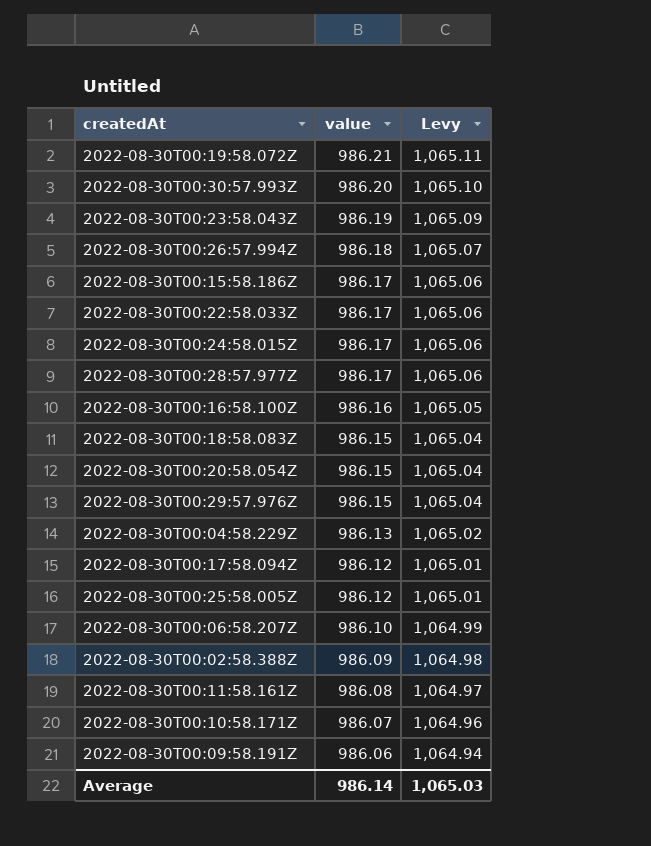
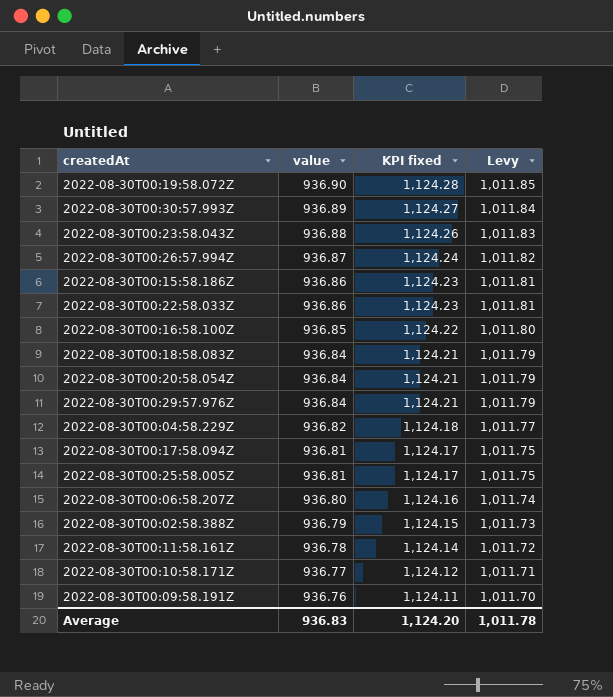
column KPI fixed | formula: none -> [value] * 1.2
row 2022-08-30T00:24:58.015Z: 986.17 | 1,065.06 -> none
row 2022-08-30T00:28:57.977Z: 986.17 | 1,065.06 -> none
2022-08-30T00:19:58.072Z | value: 986.21 -> 936.90
2022-08-30T00:19:58.072Z | Levy: 1,065.11 -> 1,011.85
2022-08-30T00:30:57.993Z | value: 986.20 -> 936.89
2022-08-30T00:30:57.993Z | Levy: 1,065.10 -> 1,011.84
2022-08-30T00:23:58.043Z | value: 986.19 -> 936.88
2022-08-30T00:23:58.043Z | Levy: 1,065.09 -> 1,011.83
2022-08-30T00:26:57.994Z | value: 986.18 -> 936.87
2022-08-30T00:26:57.994Z | Levy: 1,065.07 -> 1,011.82
2022-08-30T00:15:58.186Z | value: 986.17 -> 936.86
2022-08-30T00:15:58.186Z | Levy: 1,065.06 -> 1,011.81
2022-08-30T00:22:58.033Z | value: 986.17 -> 936.86
2022-08-30T00:22:58.033Z | Levy: 1,065.06 -> 1,011.81
2022-08-30T00:16:58.100Z | value: 986.16 -> 936.85
2022-08-30T00:16:58.100Z | Levy: 1,065.05 -> 1,011.80
2022-08-30T00:18:58.083Z | value: 986.15 -> 936.84
2022-08-30T00:18:58.083Z | Levy: 1,065.04 -> 1,011.79
2022-08-30T00:20:58.054Z | value: 986.15 -> 936.84
2022-08-30T00:20:58.054Z | Levy: 1,065.04 -> 1,011.79
2022-08-30T00:29:57.976Z | value: 986.15 -> 936.84
2022-08-30T00:29:57.976Z | Levy: 1,065.04 -> 1,011.79
2022-08-30T00:04:58.229Z | value: 986.13 -> 936.82
2022-08-30T00:04:58.229Z | Levy: 1,065.02 -> 1,011.77
2022-08-30T00:17:58.094Z | value: 986.12 -> 936.81
2022-08-30T00:17:58.094Z | Levy: 1,065.01 -> 1,011.75
2022-08-30T00:25:58.005Z | value: 986.12 -> 936.81
2022-08-30T00:25:58.005Z | Levy: 1,065.01 -> 1,011.75
2022-08-30T00:06:58.207Z | value: 986.10 -> 936.80
2022-08-30T00:06:58.207Z | Levy: 1,064.99 -> 1,011.74
2022-08-30T00:02:58.388Z | value: 986.09 -> 936.79
2022-08-30T00:02:58.388Z | Levy: 1,064.98 -> 1,011.73
2022-08-30T00:11:58.161Z | value: 986.08 -> 936.78
2022-08-30T00:11:58.161Z | Levy: 1,064.97 -> 1,011.72
2022-08-30T00:10:58.171Z | value: 986.07 -> 936.77
2022-08-30T00:10:58.171Z | Levy: 1,064.96 -> 1,011.71
2022-08-30T00:09:58.191Z | value: 986.06 -> 936.76
2022-08-30T00:09:58.191Z | Levy: 1,064.94 -> 1,011.70
Average | value: 986.14 -> 936.83
Average | Levy: 1,065.03 -> 1,011.78

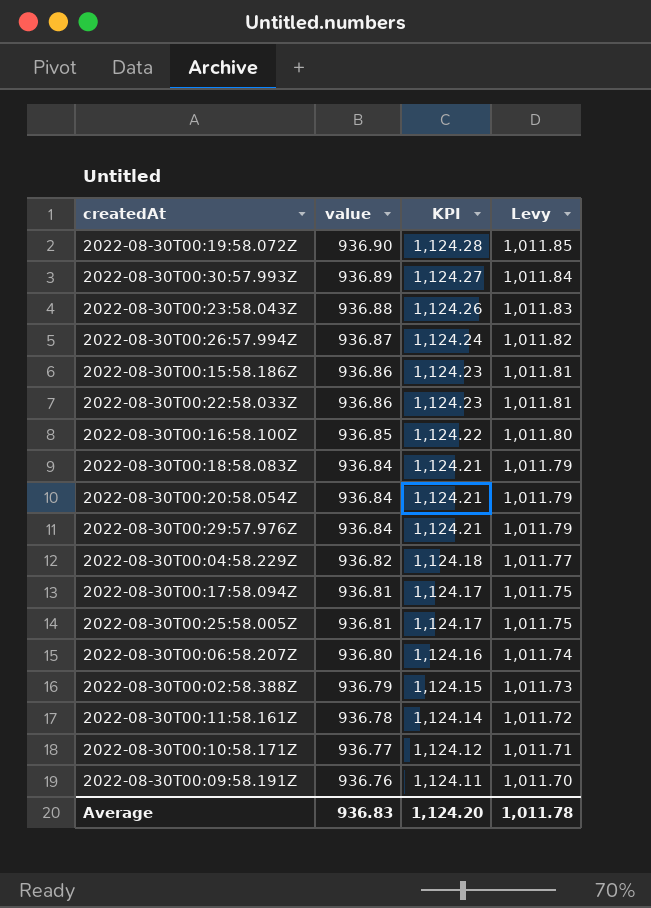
column name: KPI fixed -> KPI

